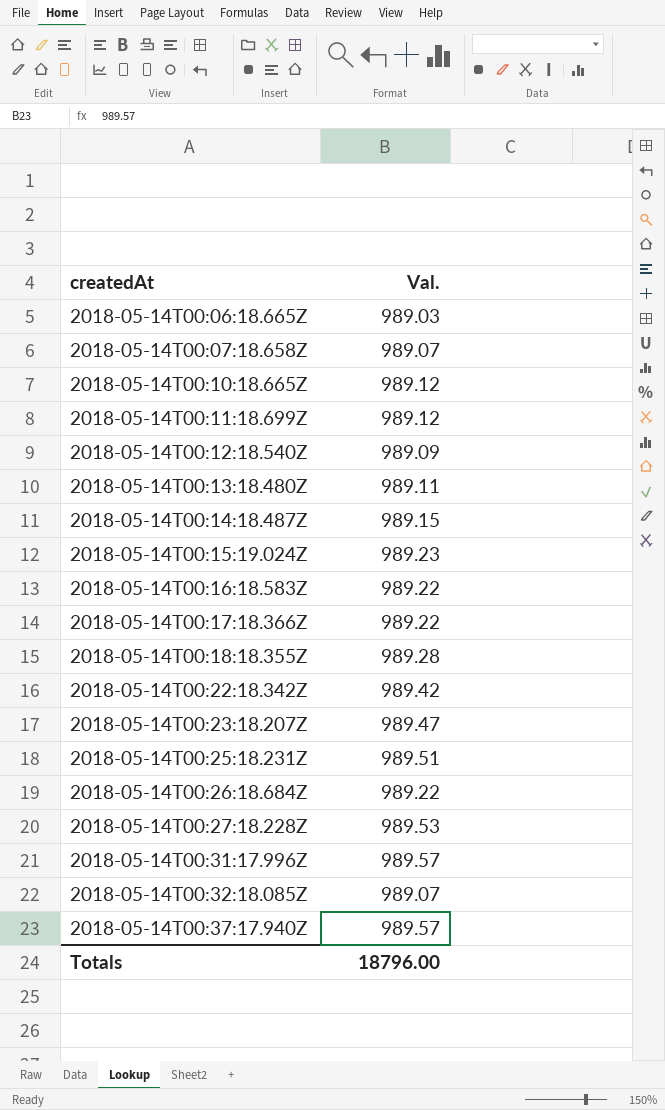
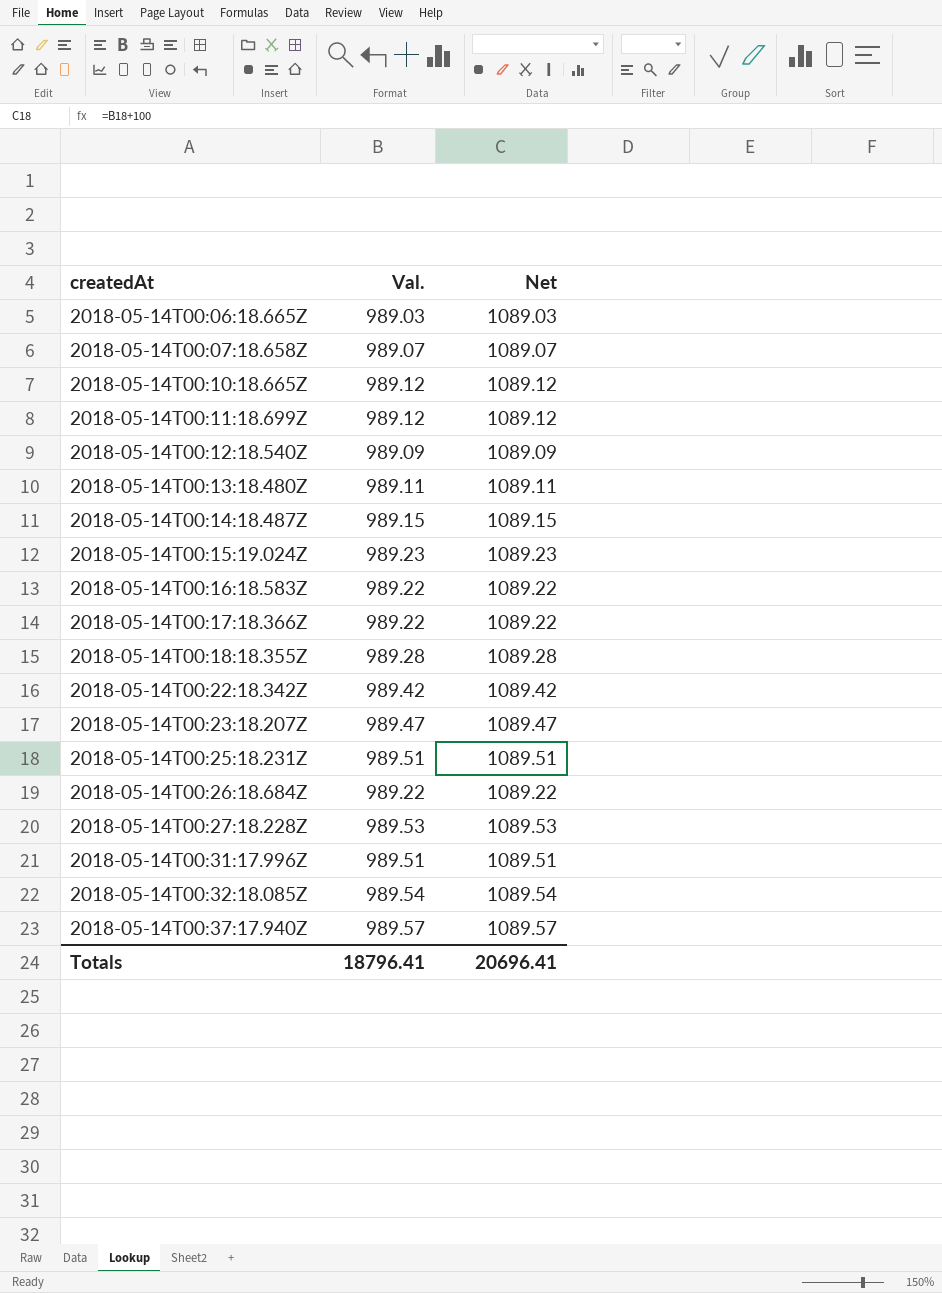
column Net | formula: none -> [Val.] + 100
2018-05-14T00:31:17.996Z | Val.: 989.57 -> 989.51
2018-05-14T00:32:18.085Z | Val.: 989.07 -> 989.54
Totals | Val.: 18796.00 -> 18796.41

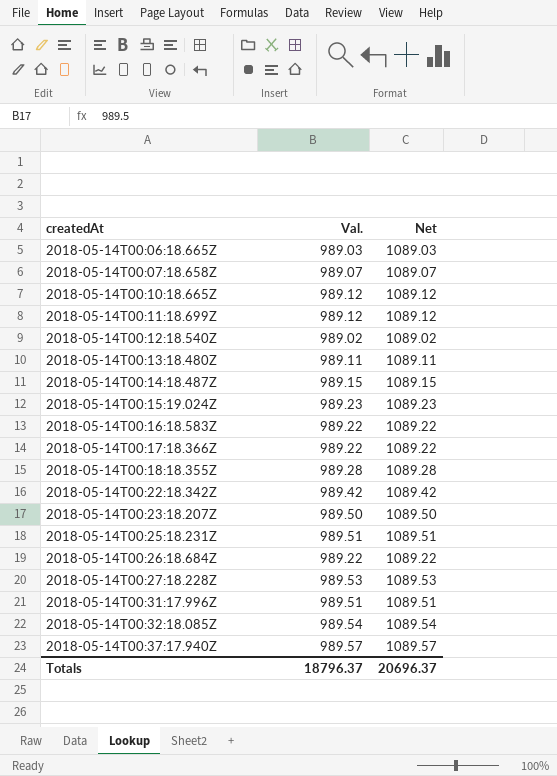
2018-05-14T00:12:18.540Z | Val.: 989.09 -> 989.02
2018-05-14T00:12:18.540Z | Net: 1089.09 -> 1089.02
2018-05-14T00:23:18.207Z | Val.: 989.47 -> 989.50
2018-05-14T00:23:18.207Z | Net: 1089.47 -> 1089.50
Totals | Val.: 18796.41 -> 18796.37
Totals | Net: 20696.41 -> 20696.37

